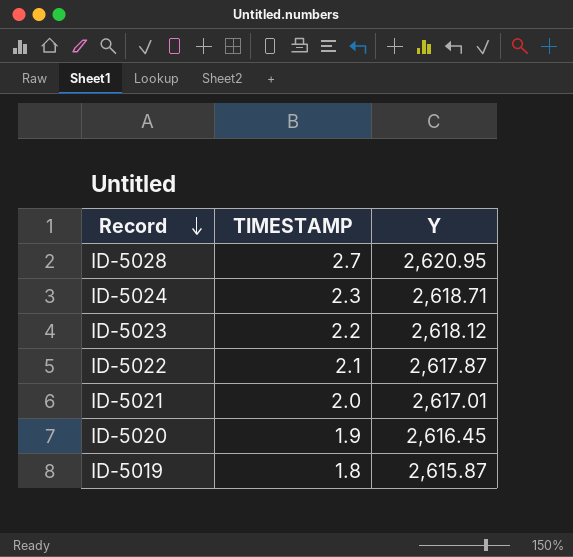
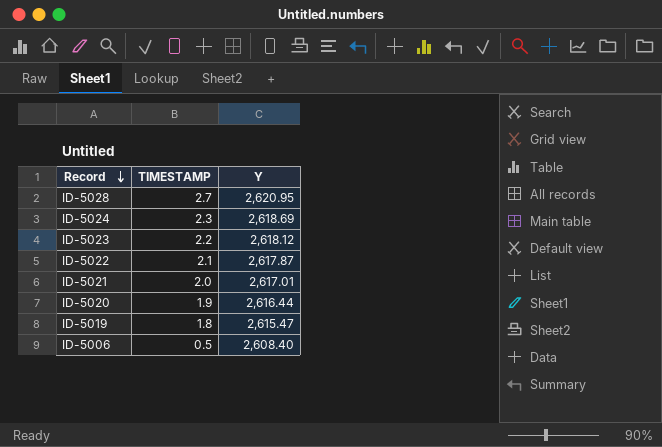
ID-5024 | Y: 2,618.71 -> 2,618.69
ID-5020 | Y: 2,616.45 -> 2,616.44
ID-5019 | Y: 2,615.87 -> 2,615.47
row ID-5006: none -> 0.5 | 2,608.40

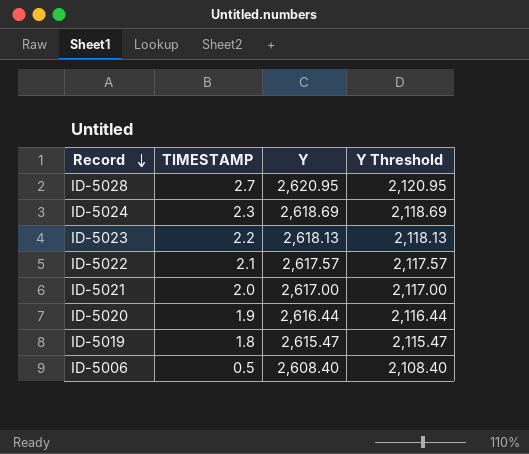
column Y Threshold | formula: none -> [Y] - 500
ID-5023 | Y: 2,618.12 -> 2,618.13
ID-5022 | Y: 2,617.87 -> 2,617.57
ID-5021 | Y: 2,617.01 -> 2,617.00

